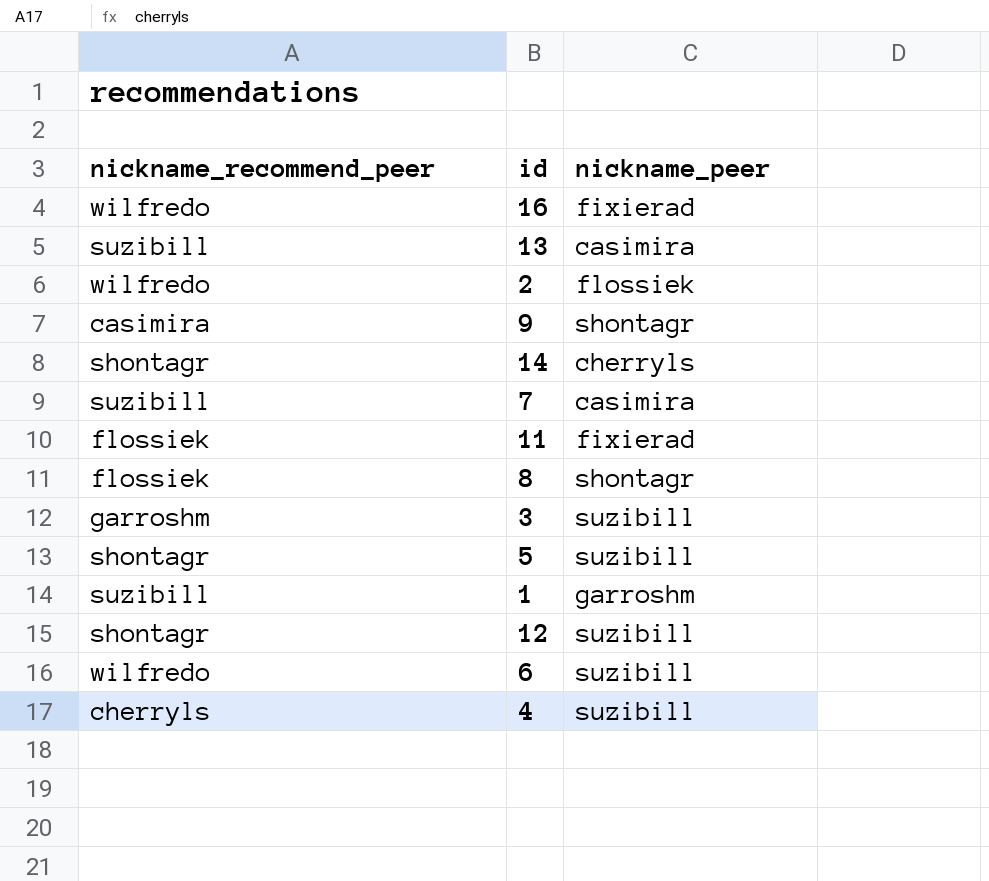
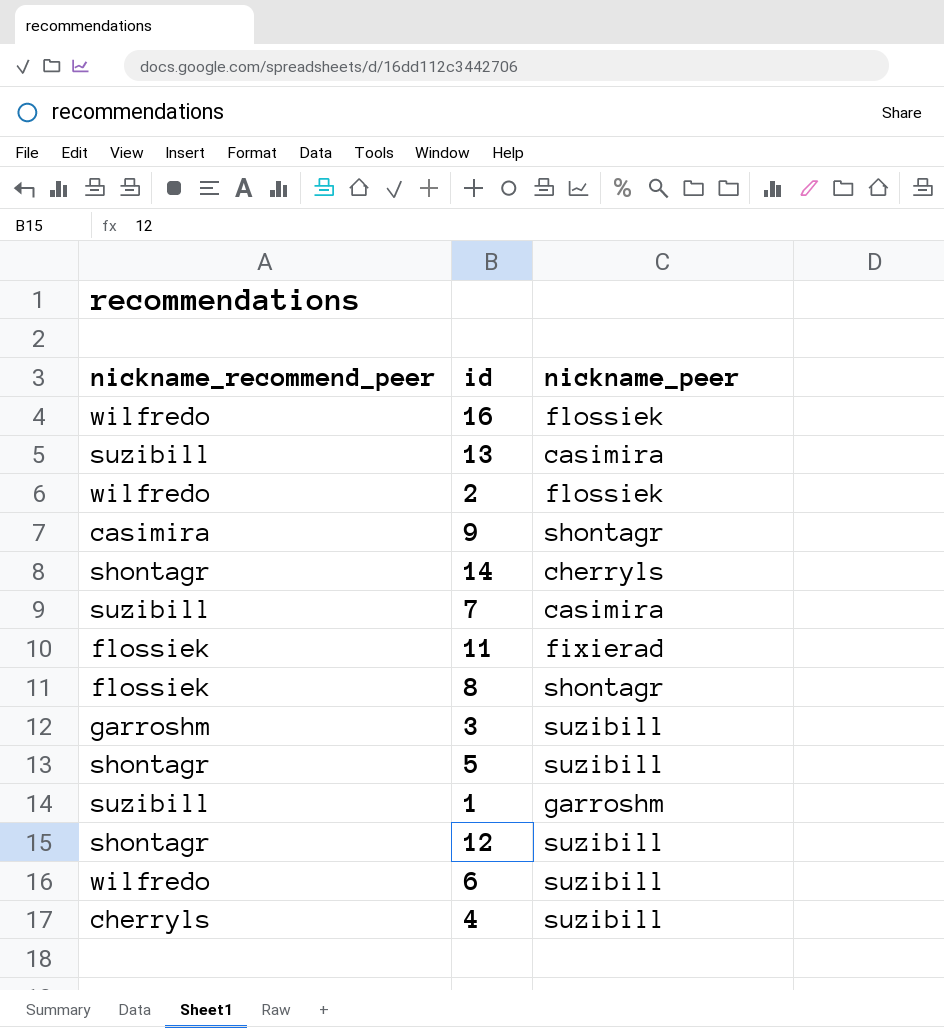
16 | nickname_peer: fixierad -> flossiek

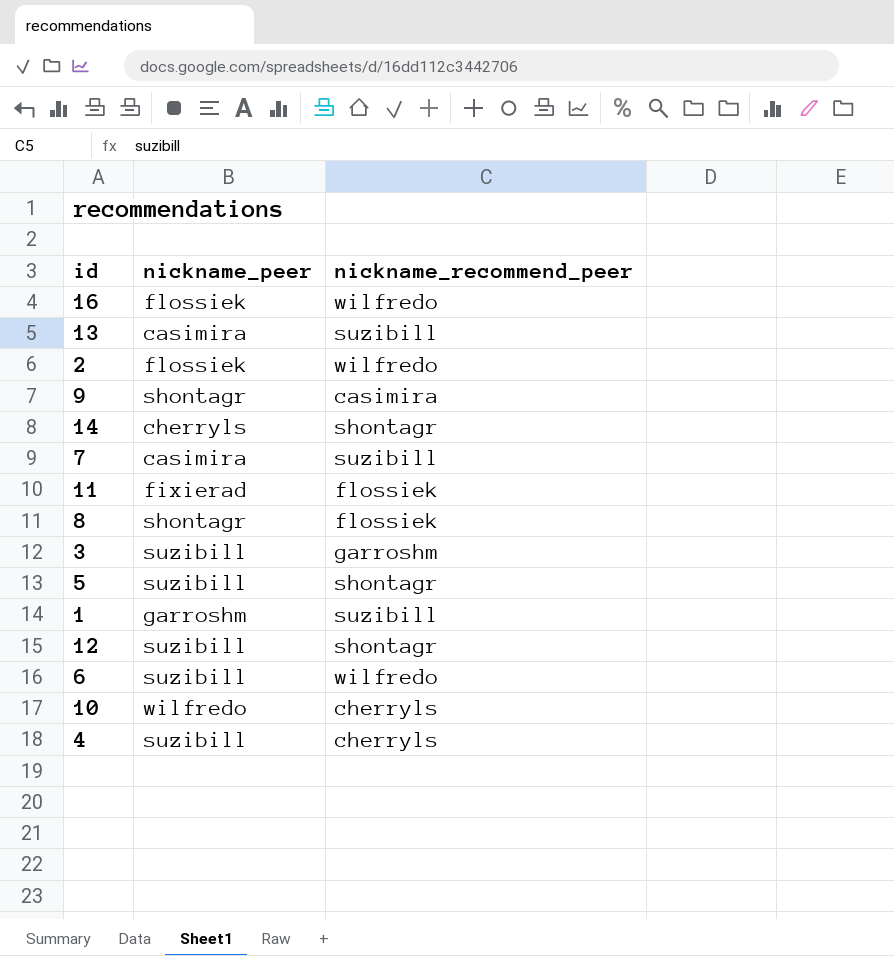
column nickname_recommend_peer | position: 1 -> 3
row 10: none -> wilfredo | cherryls

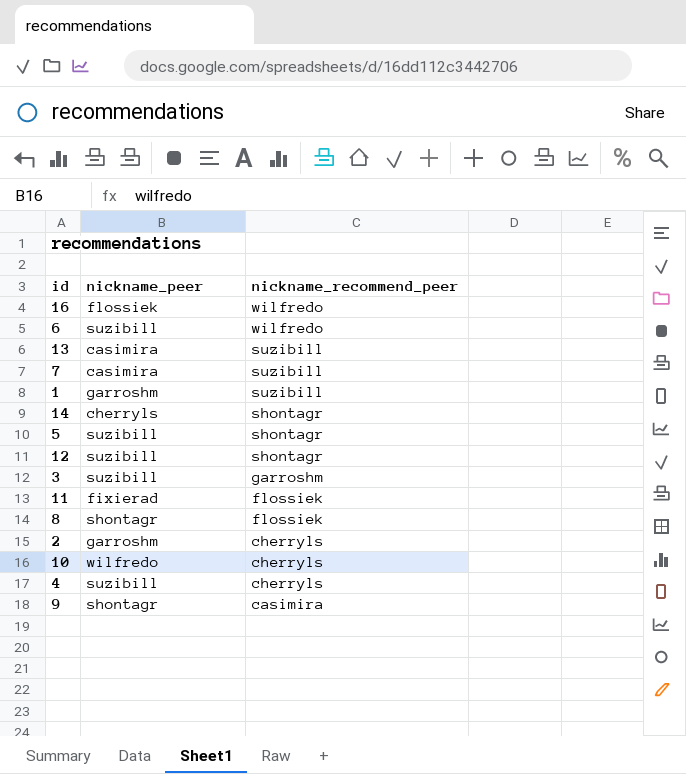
row order: none -> nickname_recommend_peer descending
2 | nickname_peer: flossiek -> garroshm
2 | nickname_recommend_peer: wilfredo -> cherryls

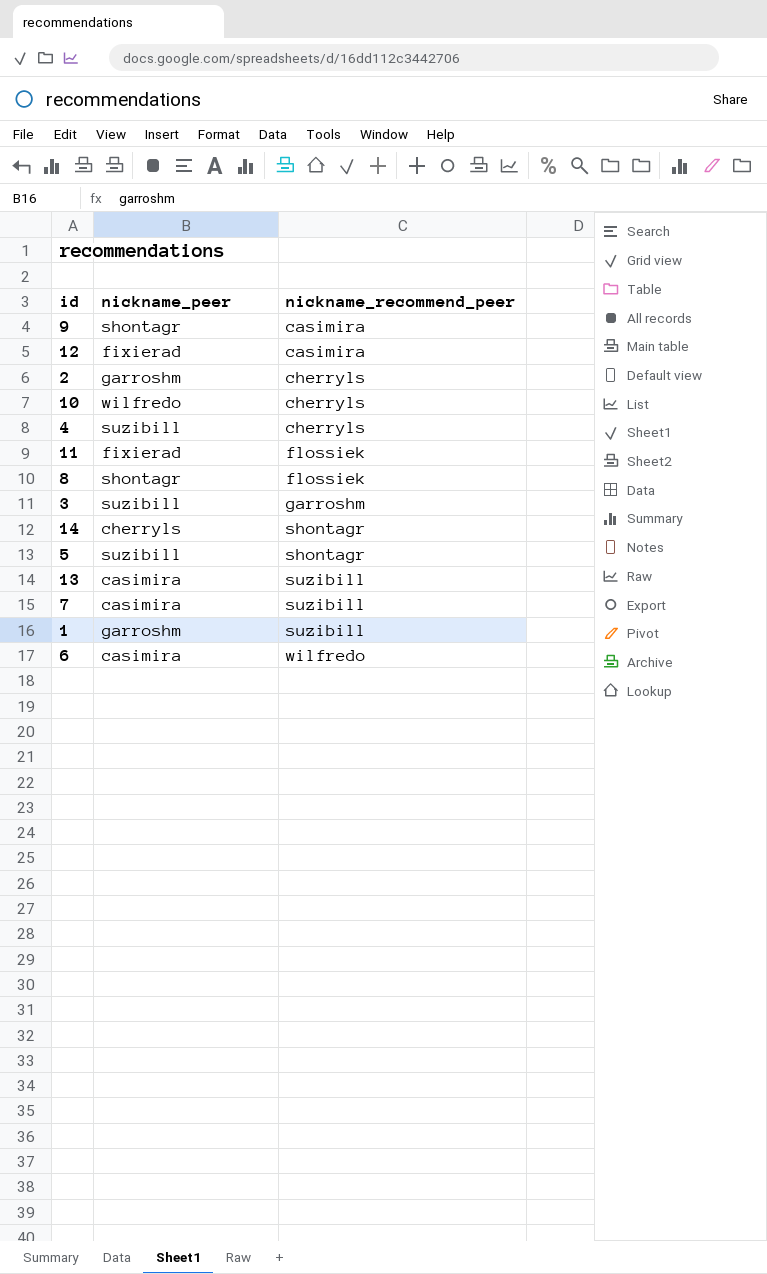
row order: nickname_recommend_peer descending -> nickname_recommend_peer ascending
row 16: flossiek | wilfredo -> none
12 | nickname_peer: suzibill -> fixierad
12 | nickname_recommend_peer: shontagr -> casimira
6 | nickname_peer: suzibill -> casimira

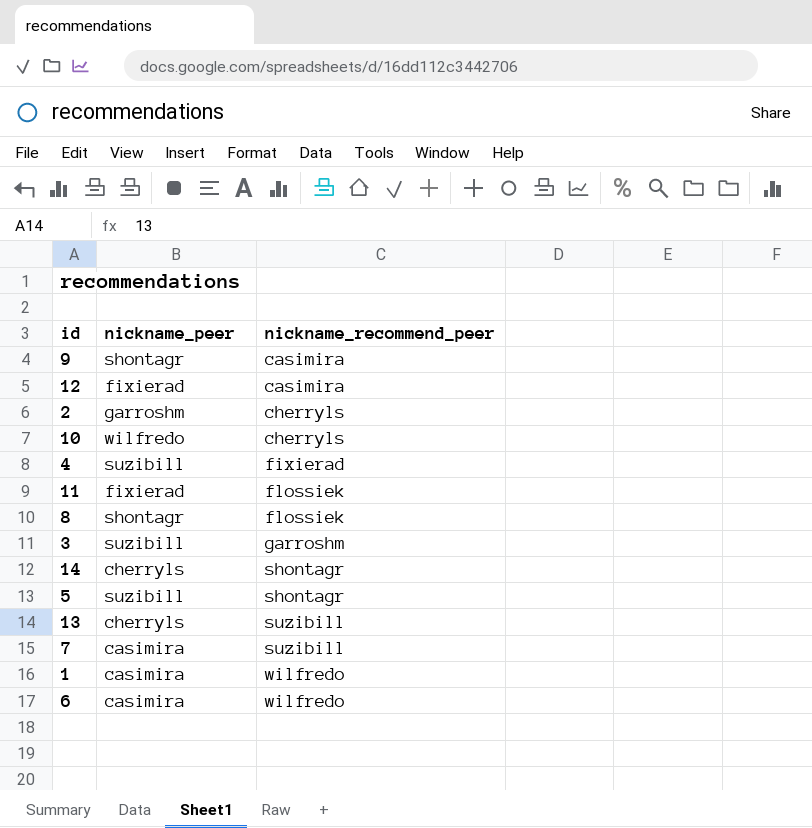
4 | nickname_recommend_peer: cherryls -> fixierad
13 | nickname_peer: casimira -> cherryls
1 | nickname_peer: garroshm -> casimira
1 | nickname_recommend_peer: suzibill -> wilfredo

